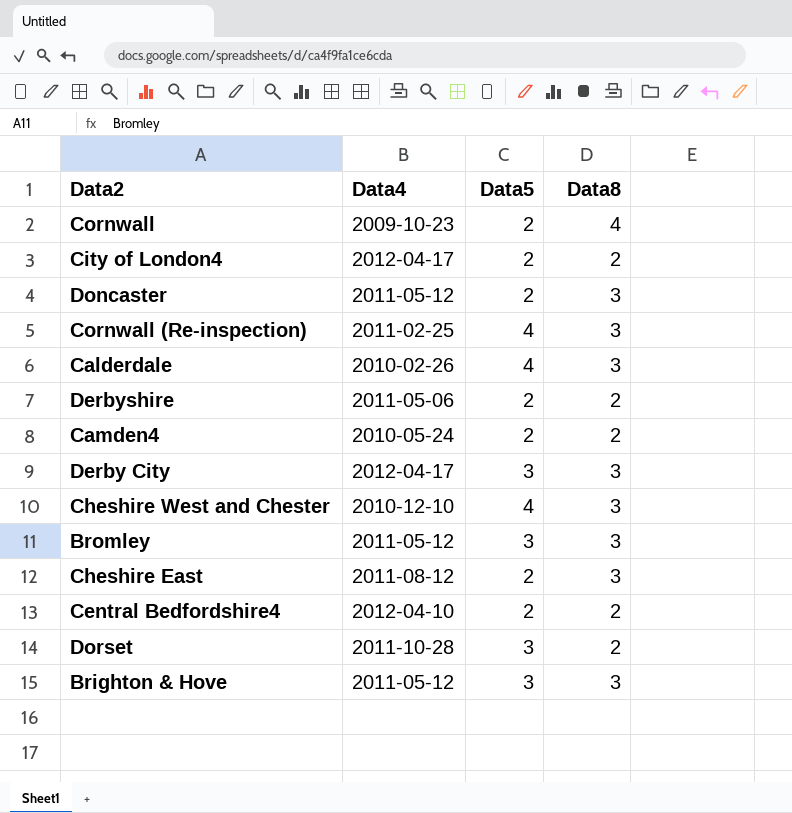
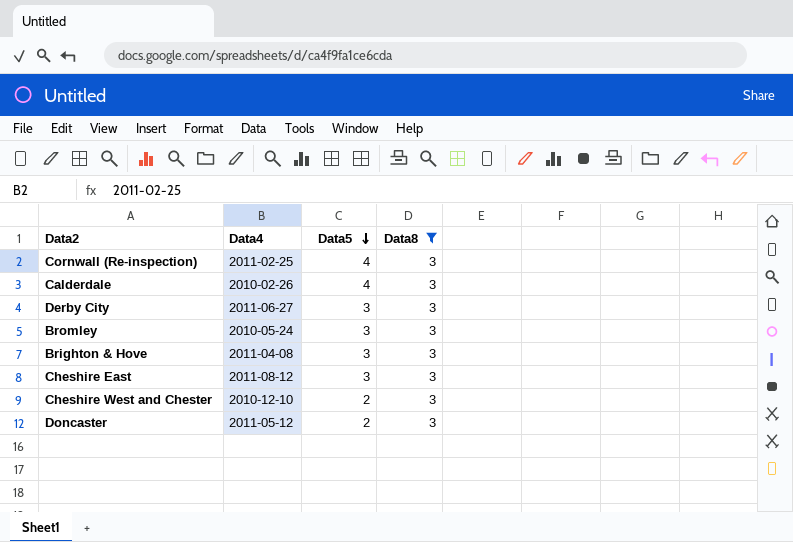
filter: none -> Data8 = 3
row order: none -> Data5 descending
Derby City | Data4: 2012-04-17 -> 2011-06-27
Bromley | Data4: 2011-05-12 -> 2010-05-24
Brighton & Hove | Data4: 2011-05-12 -> 2011-04-08
Cheshire East | Data5: 2 -> 3
Cheshire West and Chester | Data5: 4 -> 2

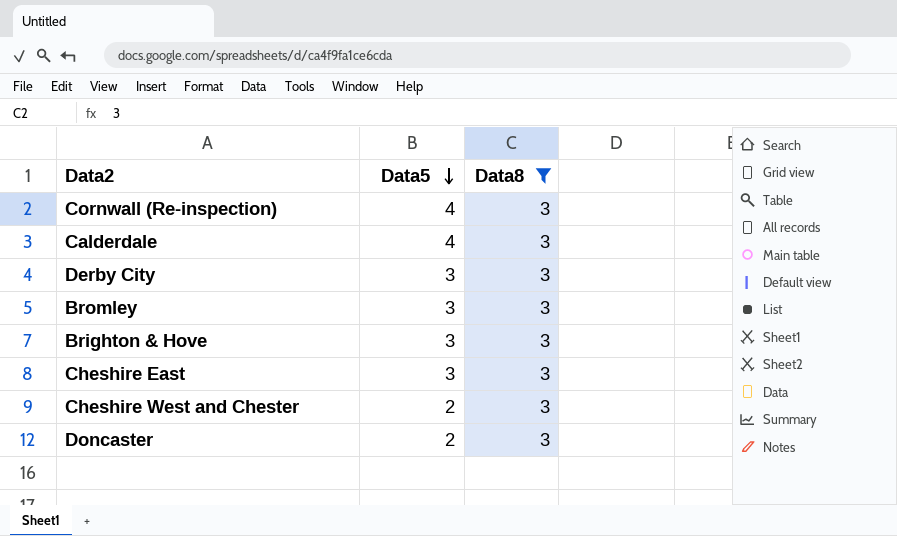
column Data4 | position: 2 -> none

